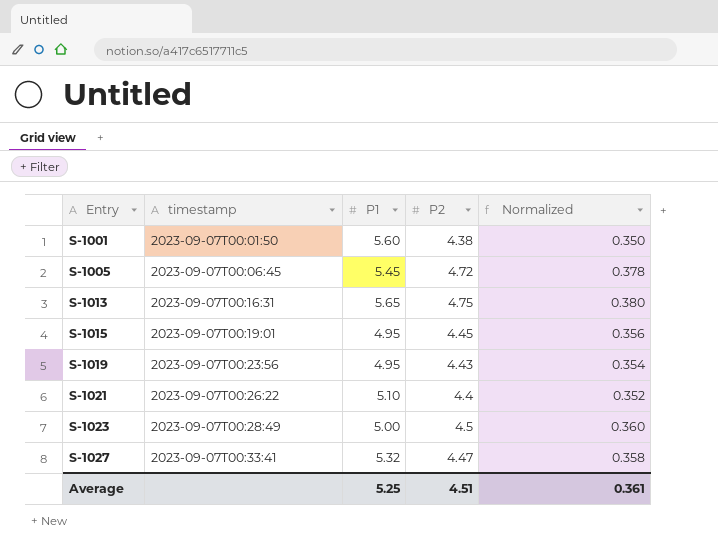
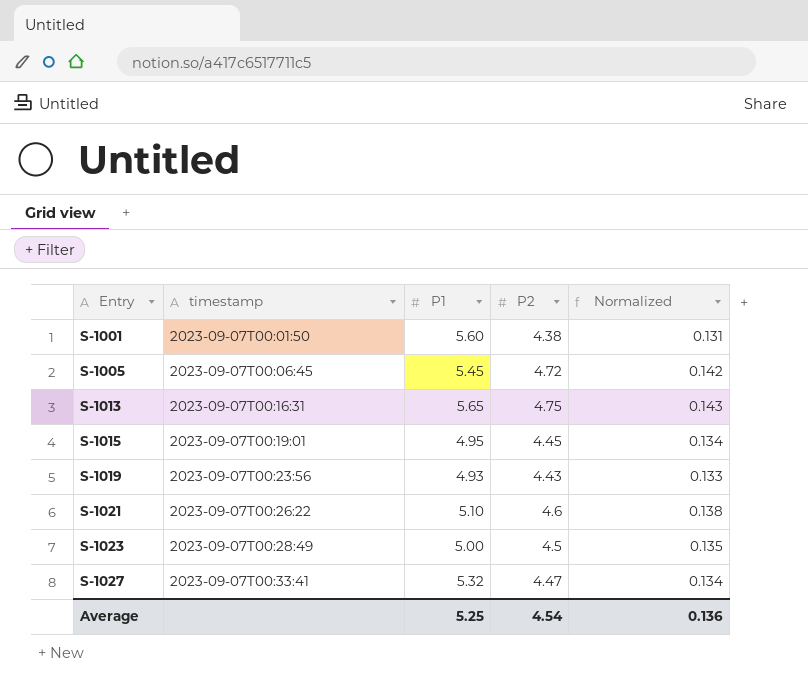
column Normalized | formula: [P2] * 0.08 -> [P2] * 0.03
S-1019 | P1: 4.95 -> 4.93
S-1021 | P2: 4.4 -> 4.6
Average | P2: 4.51 -> 4.54
Average | Normalized: 0.361 -> 0.136

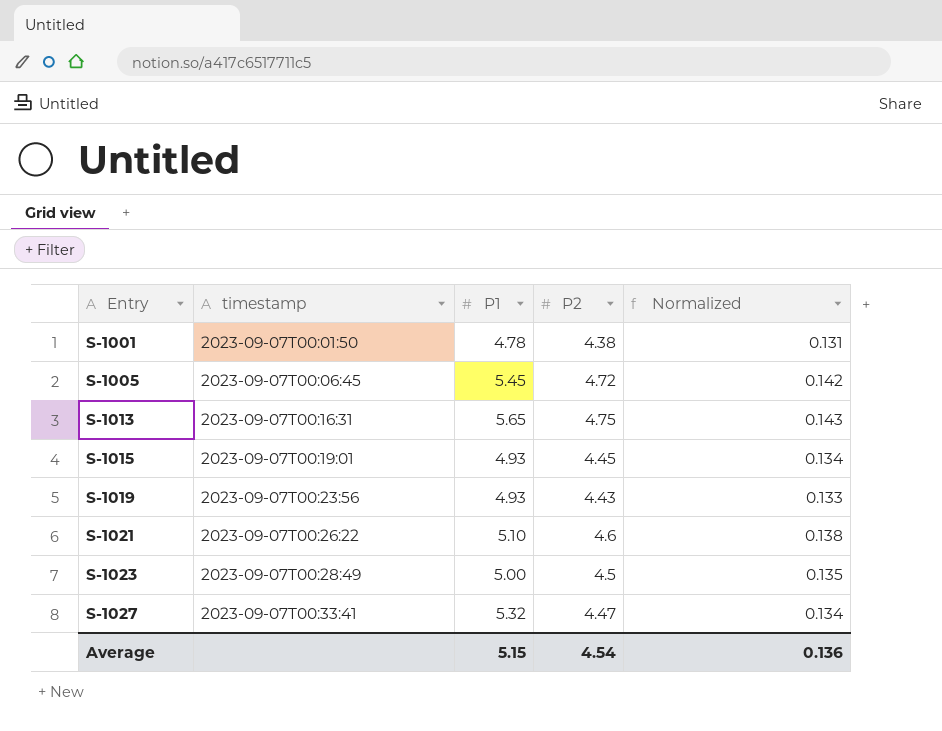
S-1001 | P1: 5.60 -> 4.78
S-1015 | P1: 4.95 -> 4.93
Average | P1: 5.25 -> 5.15

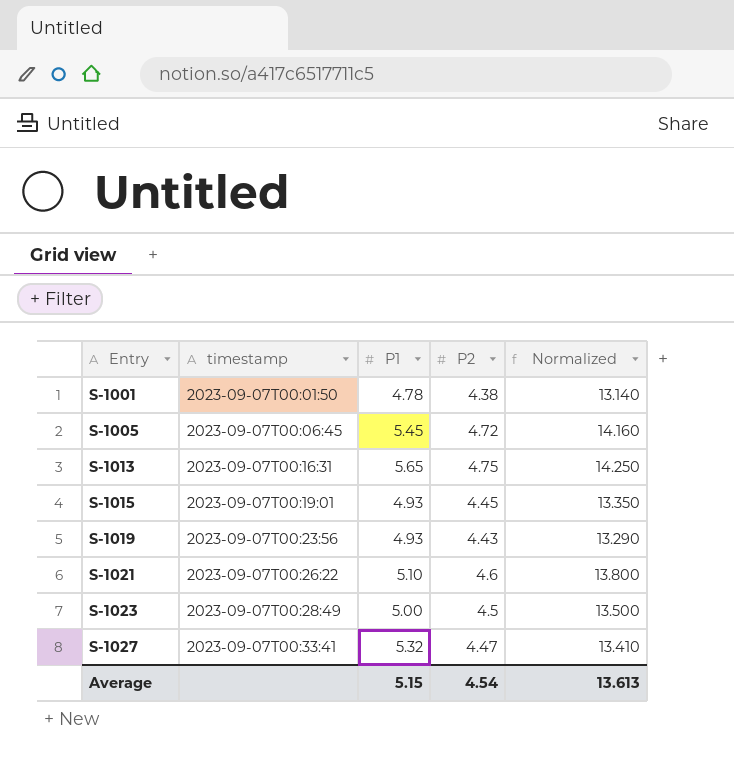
column Normalized | formula: [P2] * 0.03 -> [P2] * 3
Average | Normalized: 0.136 -> 13.613

